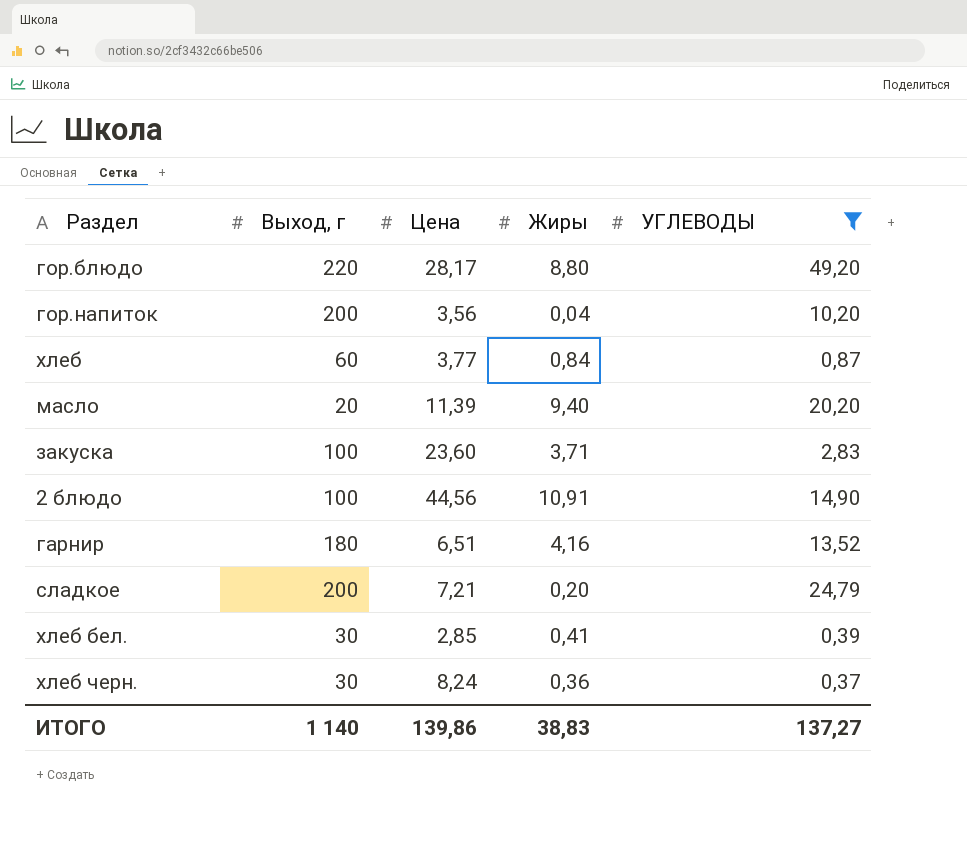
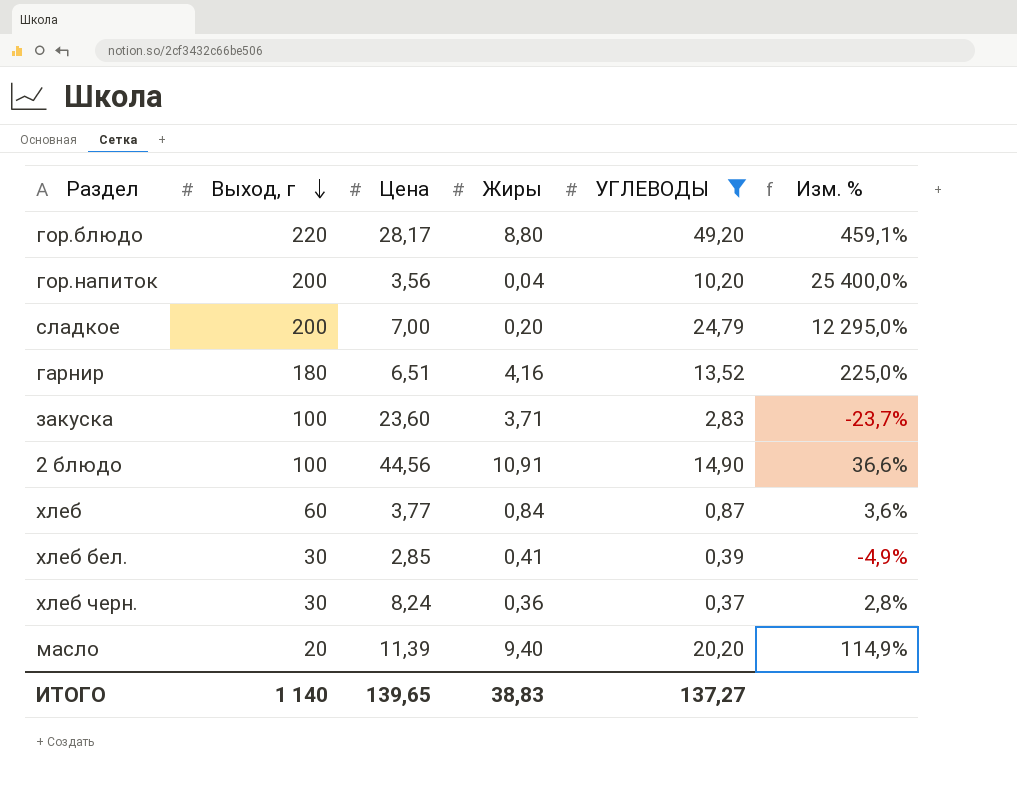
row order: none -> Выход, г descending
column Изм. % | formula: none -> ([УГЛЕВОДЫ] - [Жиры]) / [Жиры]
сладкое | Цена: 7,21 -> 7,00
ИТОГО | Цена: 139,86 -> 139,65

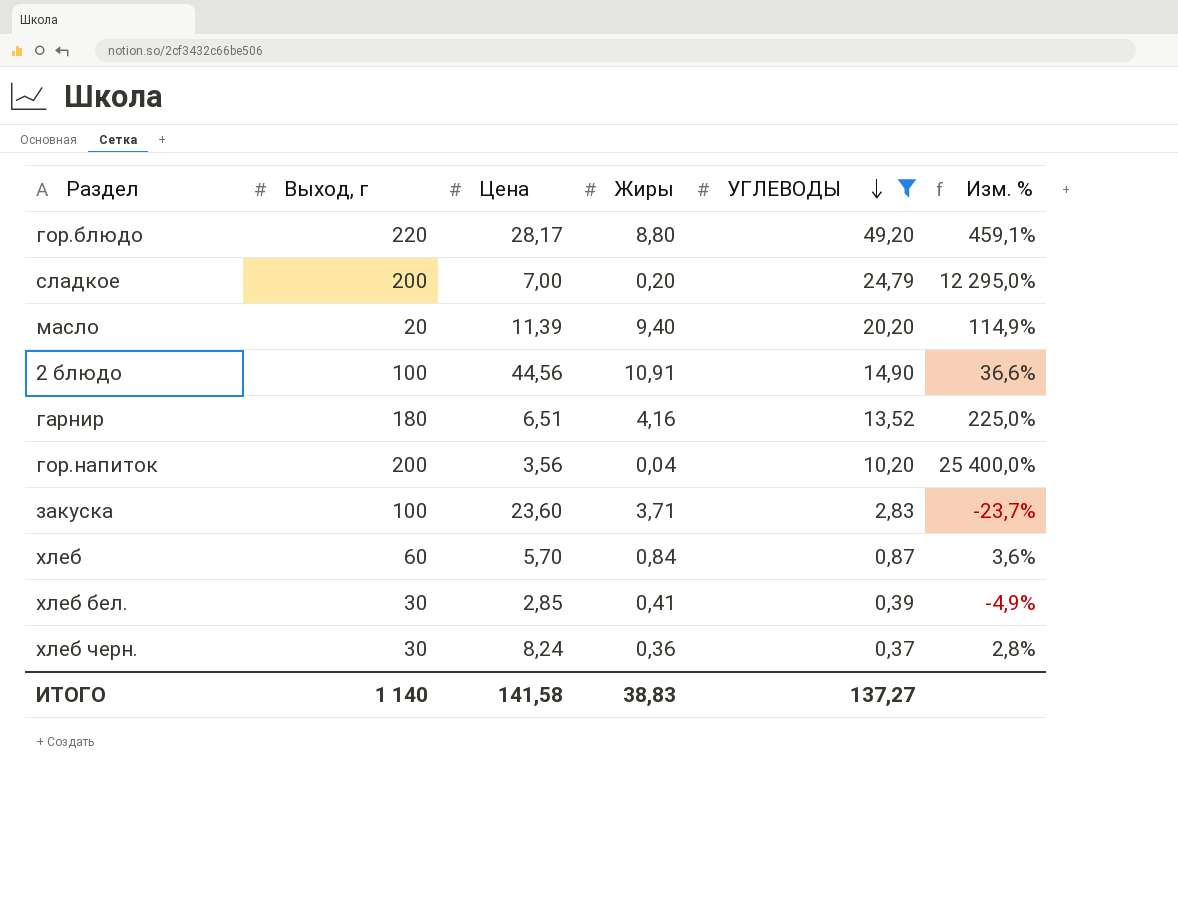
row order: Выход, г descending -> УГЛЕВОДЫ descending
хлеб | Цена: 3,77 -> 5,70
ИТОГО | Цена: 139,65 -> 141,58

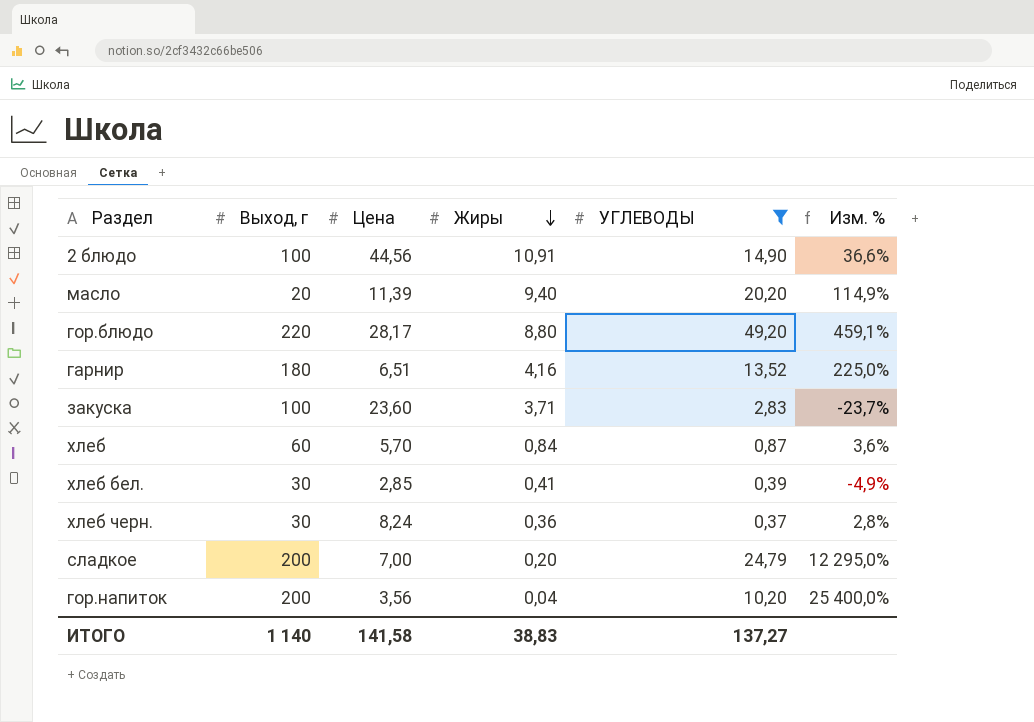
row order: УГЛЕВОДЫ descending -> Жиры descending

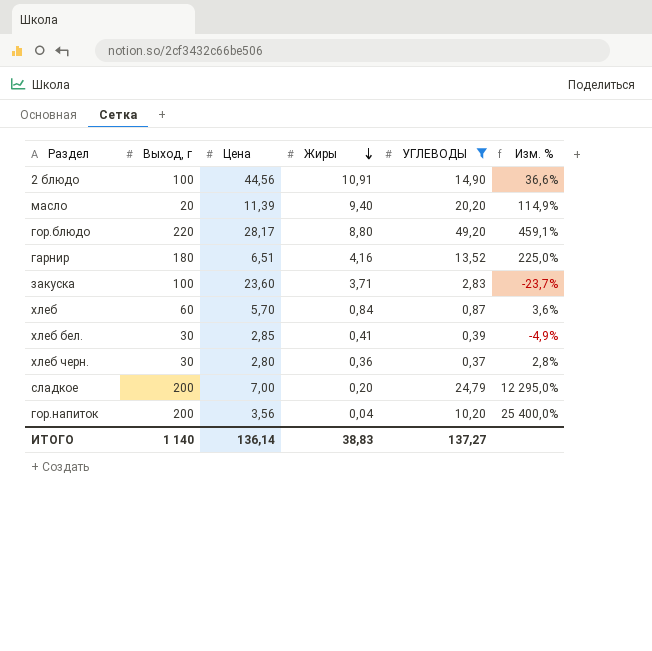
хлеб черн. | Цена: 8,24 -> 2,80
ИТОГО | Цена: 141,58 -> 136,14

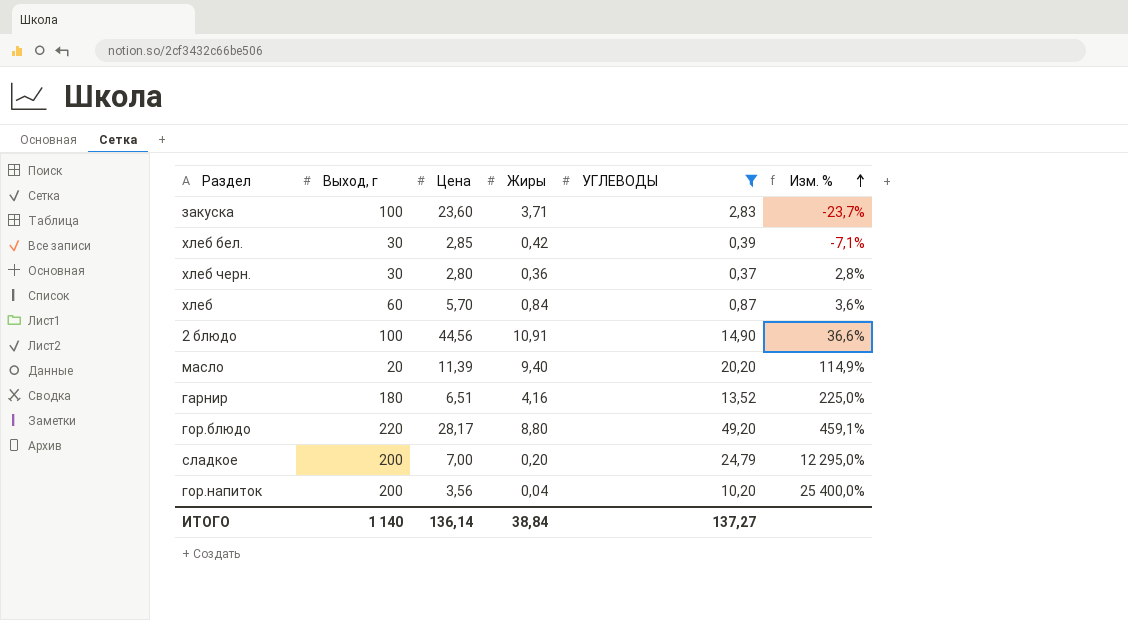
row order: Жиры descending -> Изм. % ascending
хлеб бел. | Жиры: 0,41 -> 0,42
хлеб бел. | Изм. %: -4,9% -> -7,1%
ИТОГО | Жиры: 38,83 -> 38,84

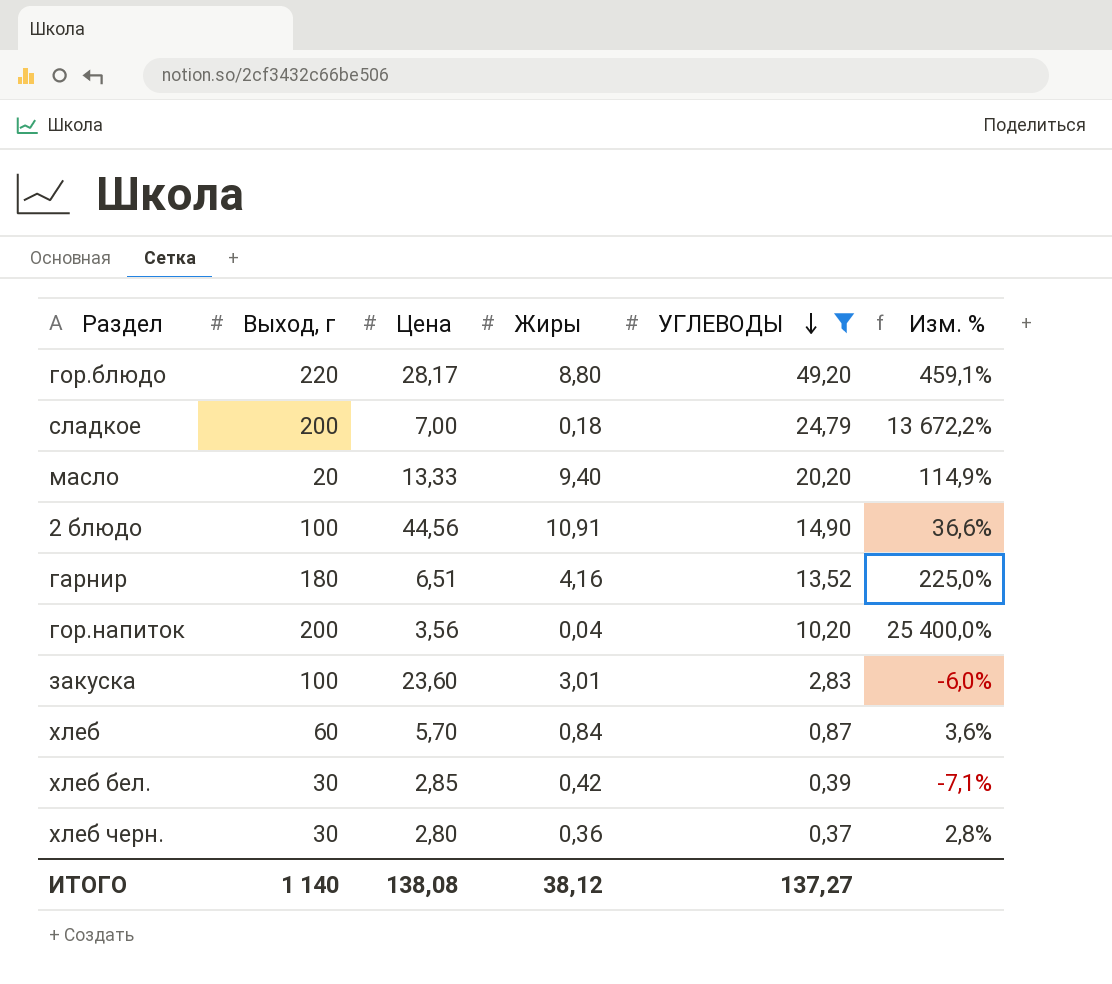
row order: Изм. % ascending -> УГЛЕВОДЫ descending
сладкое | Жиры: 0,20 -> 0,18
сладкое | Изм. %: 12 295,0% -> 13 672,2%
масло | Цена: 11,39 -> 13,33
закуска | Жиры: 3,71 -> 3,01
закуска | Изм. %: -23,7% -> -6,0%
ИТОГО | Цена: 136,14 -> 138,08
ИТОГО | Жиры: 38,84 -> 38,12

